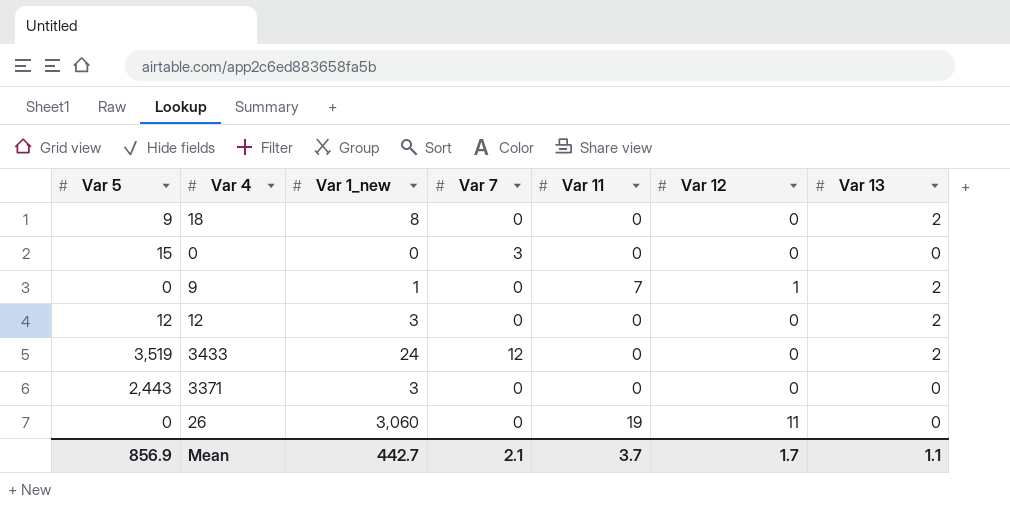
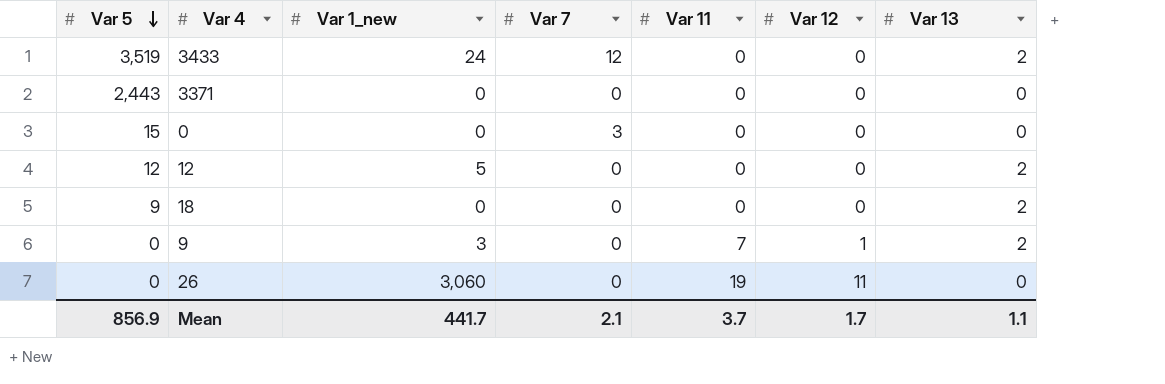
row order: none -> Var 5 descending
3371 | Var 1_new: 3 -> 0
12 | Var 1_new: 3 -> 5
18 | Var 1_new: 8 -> 0
9 | Var 1_new: 1 -> 3
Mean | Var 1_new: 442.7 -> 441.7

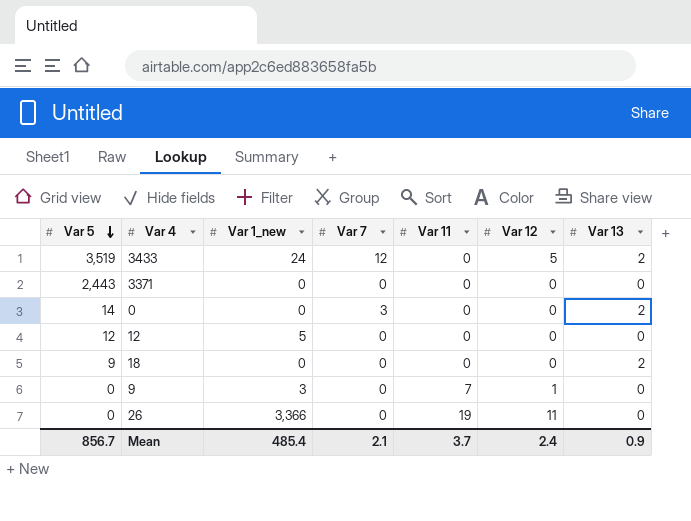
3433 | Var 12: 0 -> 5
0 | Var 5: 15 -> 14
0 | Var 13: 0 -> 2
12 | Var 13: 2 -> 0
9 | Var 13: 2 -> 0
26 | Var 1_new: 3,060 -> 3,366
Mean | Var 5: 856.9 -> 856.7
Mean | Var 1_new: 441.7 -> 485.4
Mean | Var 12: 1.7 -> 2.4
Mean | Var 13: 1.1 -> 0.9

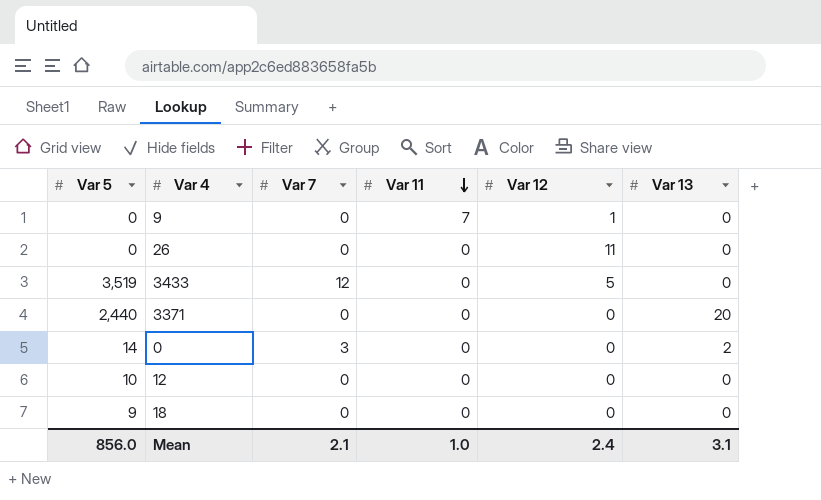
row order: Var 5 descending -> Var 11 descending
column Var 1_new | position: 3 -> none
26 | Var 11: 19 -> 0
3433 | Var 13: 2 -> 0
3371 | Var 5: 2,443 -> 2,440
3371 | Var 13: 0 -> 20
12 | Var 5: 12 -> 10
18 | Var 13: 2 -> 0
Mean | Var 5: 856.7 -> 856.0
Mean | Var 11: 3.7 -> 1.0
Mean | Var 13: 0.9 -> 3.1

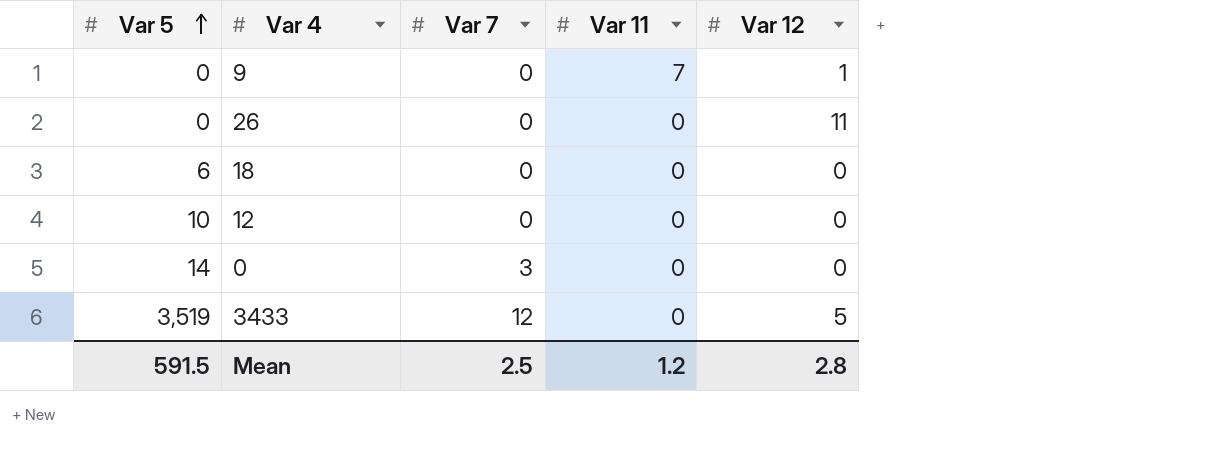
row order: Var 11 descending -> Var 5 ascending
column Var 13 | position: 6 -> none
row 3371: 2,440 | 0 | 0 | 0 | 20 -> none
18 | Var 5: 9 -> 6
Mean | Var 5: 856.0 -> 591.5
Mean | Var 7: 2.1 -> 2.5
Mean | Var 11: 1.0 -> 1.2
Mean | Var 12: 2.4 -> 2.8

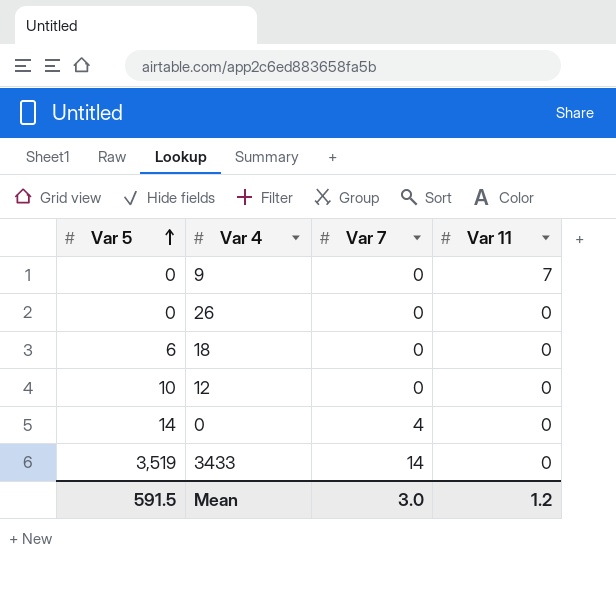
column Var 12 | position: 5 -> none
0 | Var 7: 3 -> 4
3433 | Var 7: 12 -> 14
Mean | Var 7: 2.5 -> 3.0

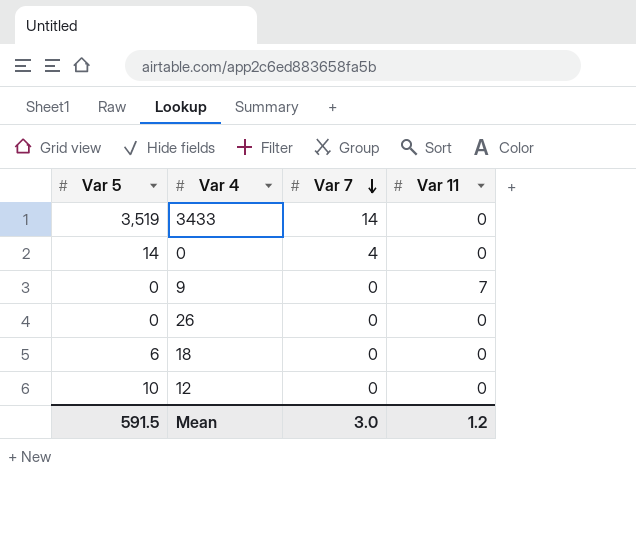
row order: Var 5 ascending -> Var 7 descending

